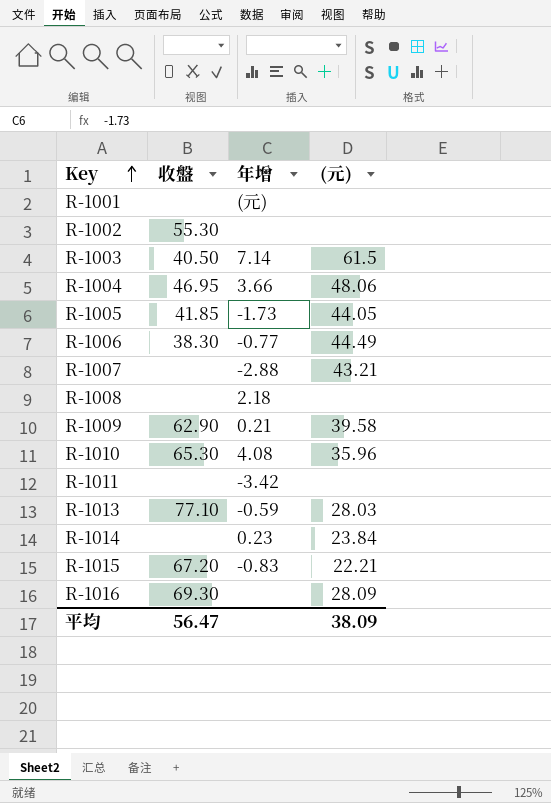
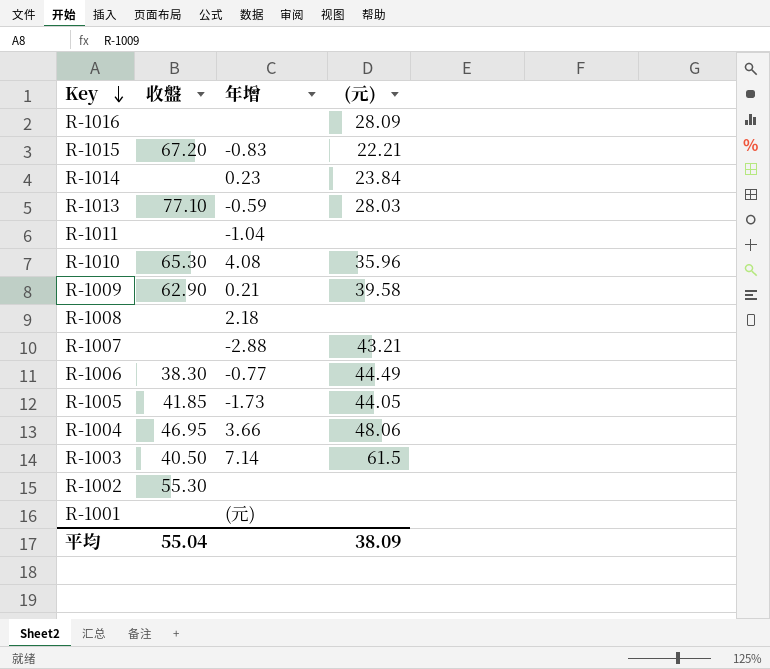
row order: Key ascending -> Key descending
R-1016 | 收盤: 69.30 -> none
R-1011 | 年增: -3.42 -> -1.04
平均 | 收盤: 56.47 -> 55.04

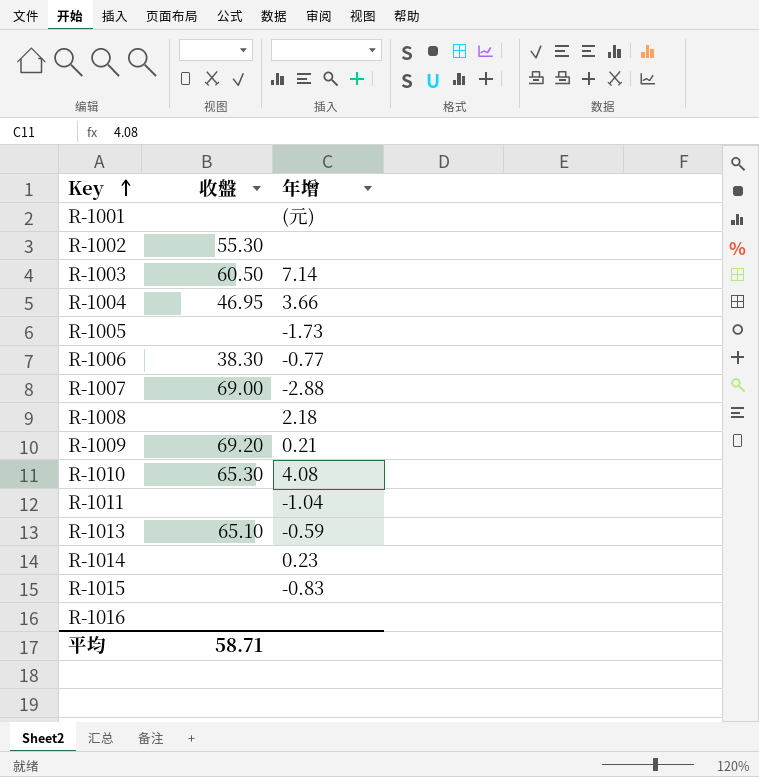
row order: Key descending -> Key ascending
column (元) | position: 4 -> none
R-1003 | 收盤: 40.50 -> 60.50
R-1005 | 收盤: 41.85 -> none
R-1007 | 收盤: none -> 69.00
R-1009 | 收盤: 62.90 -> 69.20
R-1013 | 收盤: 77.10 -> 65.10
R-1015 | 收盤: 67.20 -> none
平均 | 收盤: 55.04 -> 58.71

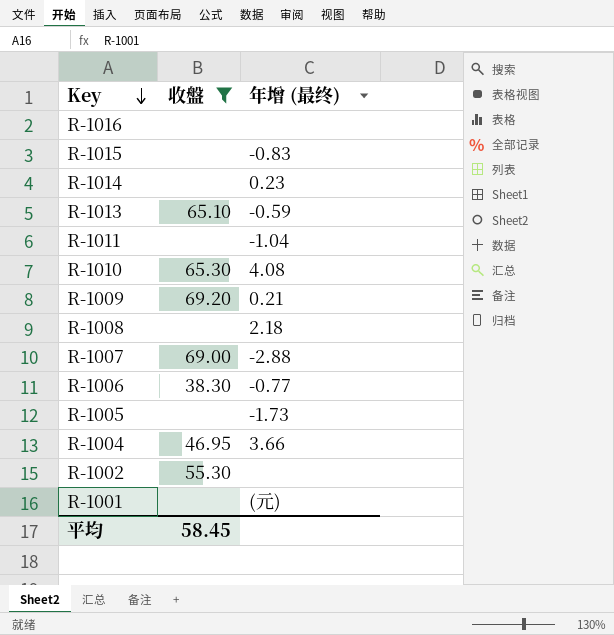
filter: none -> 收盤 != 60.50
row order: Key ascending -> Key descending
column name: 年增 -> 年增 (最终)
平均 | 收盤: 58.71 -> 58.45

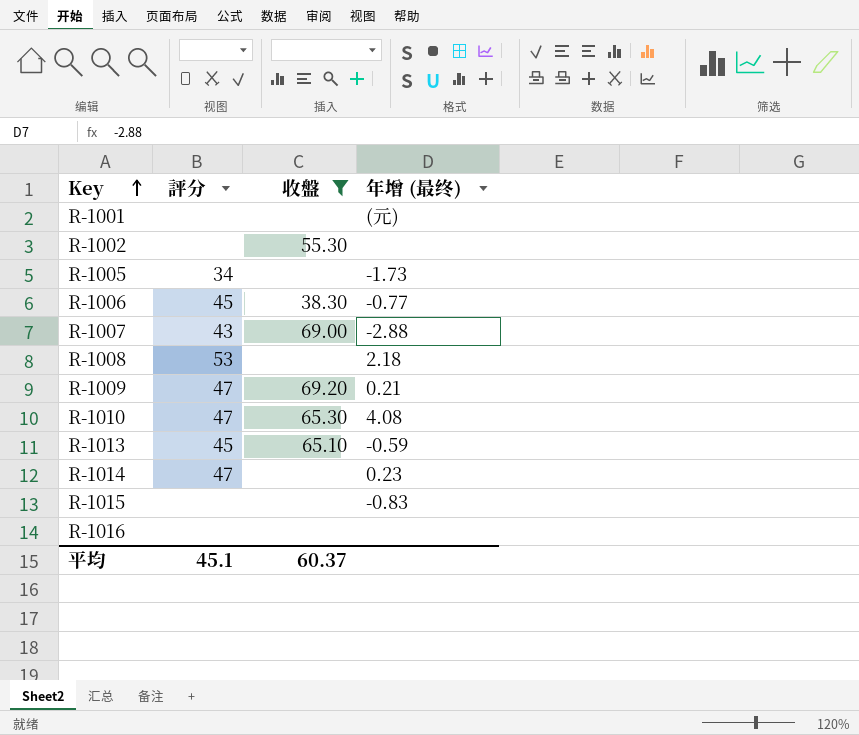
row order: Key descending -> Key ascending
column 評分 | position: none -> 2
row R-1011: none | -1.04 -> none
row R-1004: 46.95 | 3.66 -> none
平均 | 收盤: 58.45 -> 60.37

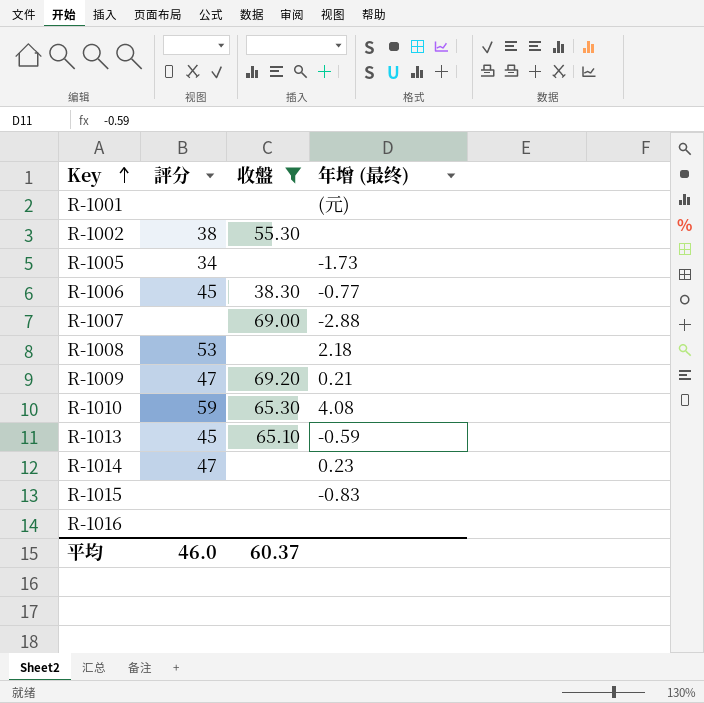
R-1002 | 評分: none -> 38
R-1007 | 評分: 43 -> none
R-1010 | 評分: 47 -> 59
平均 | 評分: 45.1 -> 46.0

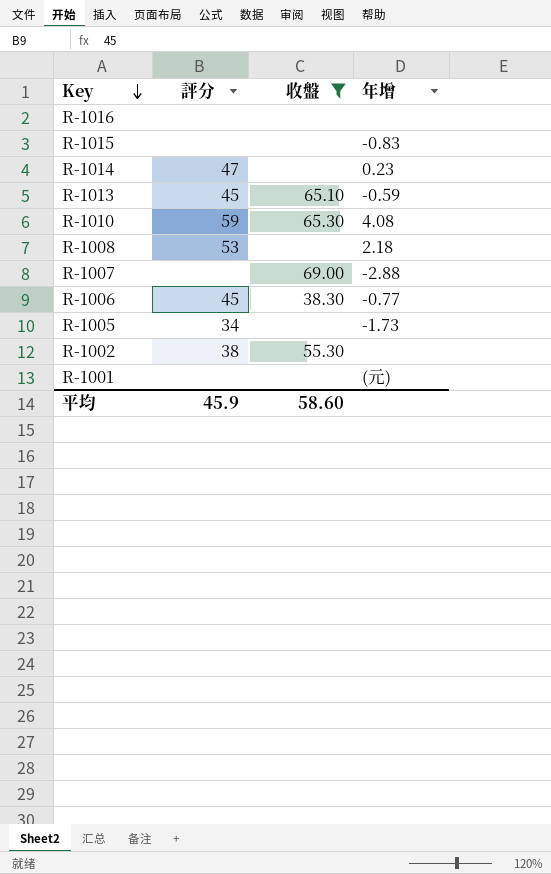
row order: Key ascending -> Key descending
column name: 年增 (最终) -> 年增
row R-1009: 47 | 69.20 | 0.21 -> none
平均 | 評分: 46.0 -> 45.9
平均 | 收盤: 60.37 -> 58.60

